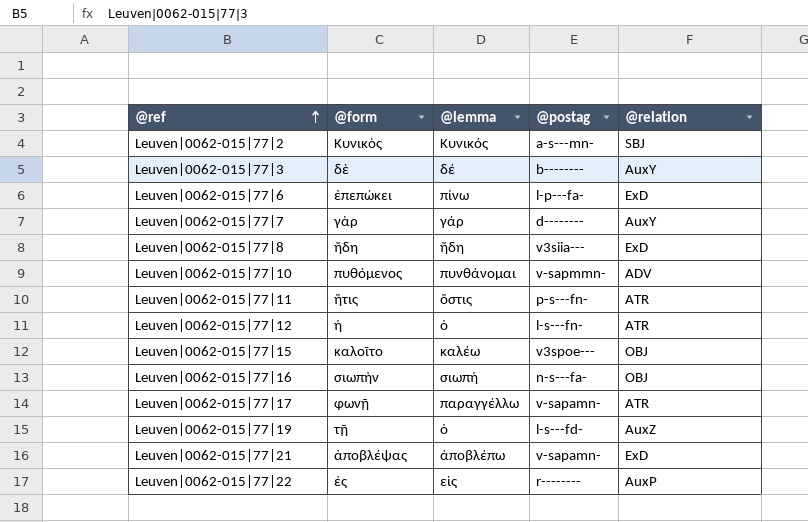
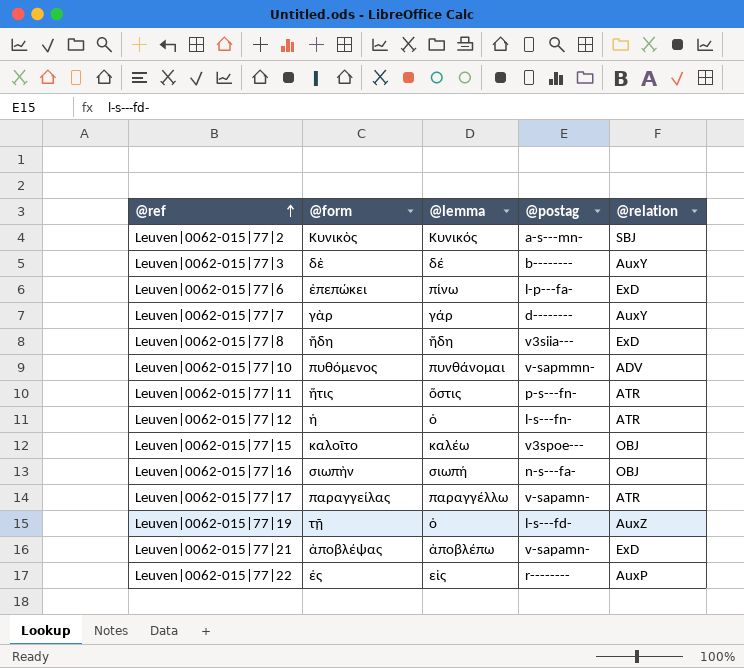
Leuven|0062-015|77|17 | @form: φωνῇ -> παραγγείλας

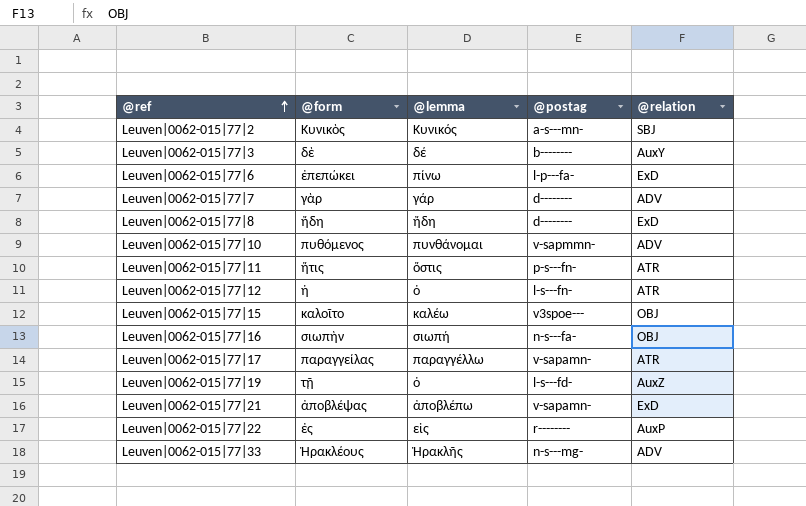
Leuven|0062-015|77|7 | @relation: AuxY -> ADV
Leuven|0062-015|77|8 | @postag: v3siia--- -> d--------
row Leuven|0062-015|77|33: none -> Ἡρακλέους | Ἡρακλῆς | n-s---mg- | ADV

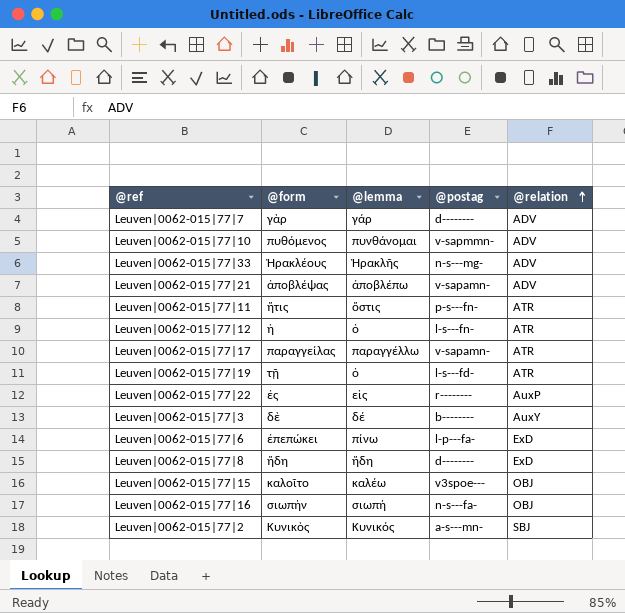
row order: @ref ascending -> @relation ascending
Leuven|0062-015|77|21 | @relation: ExD -> ADV
Leuven|0062-015|77|19 | @relation: AuxZ -> ATR

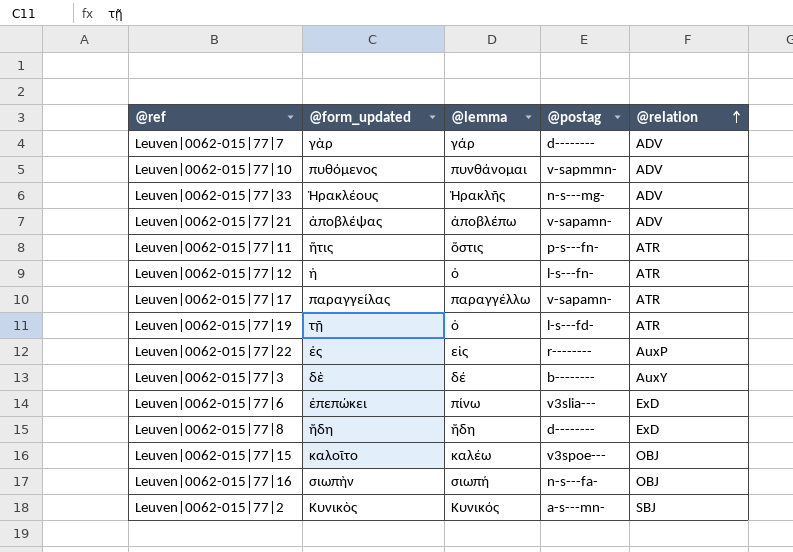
column name: @form -> @form_updated
Leuven|0062-015|77|6 | @postag: l-p---fa- -> v3slia---

